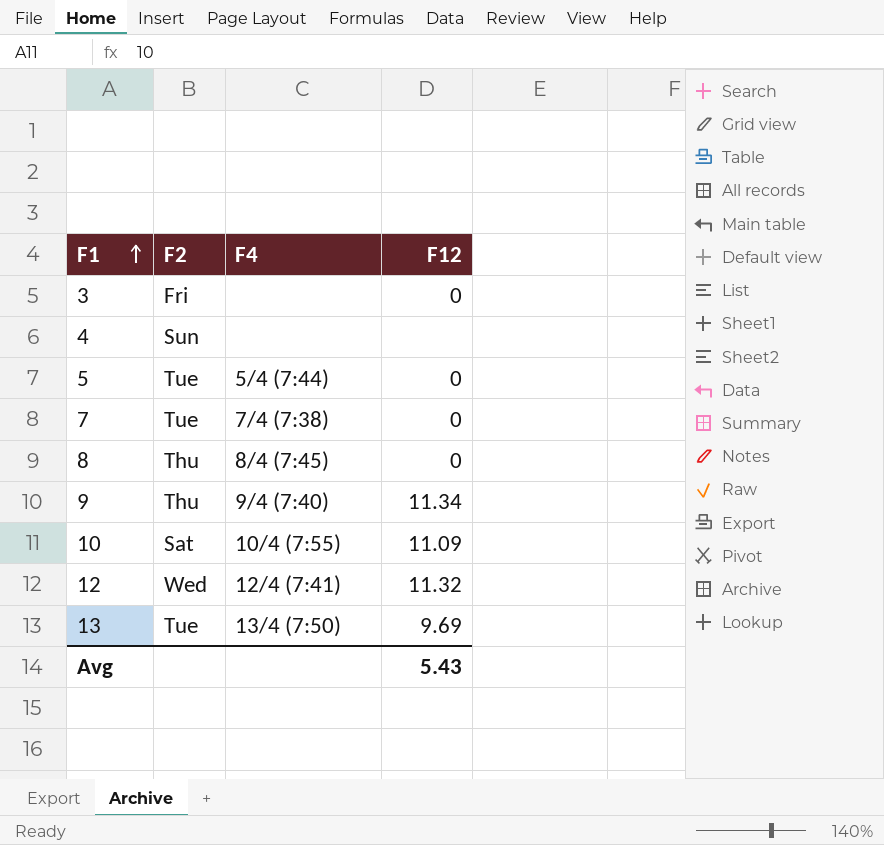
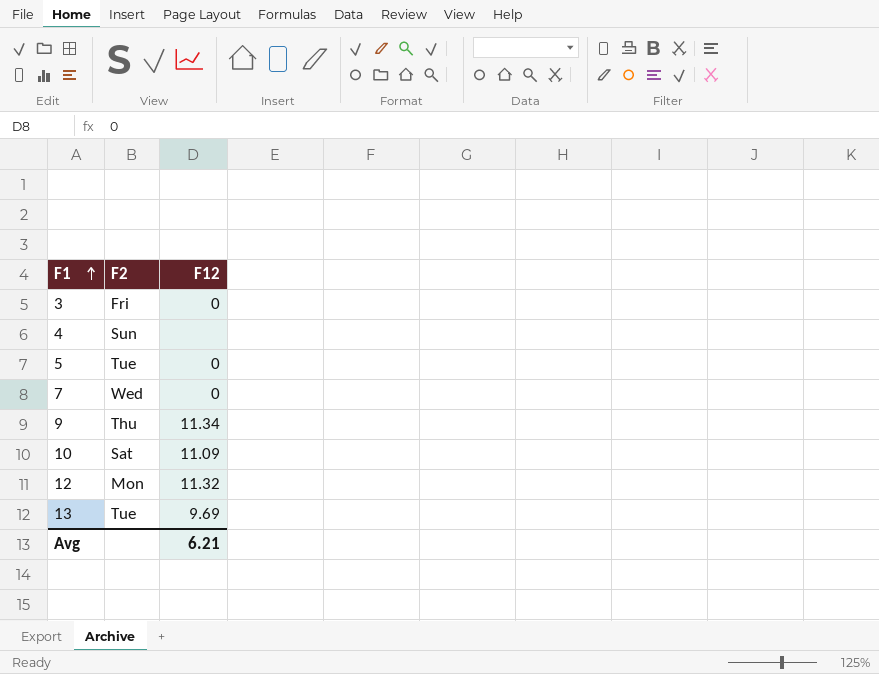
column F4 | position: 3 -> none
row 8: Thu | 8/4 (7:45) | 0 -> none
7 | F2: Tue -> Wed
12 | F2: Wed -> Mon
Avg | F12: 5.43 -> 6.21

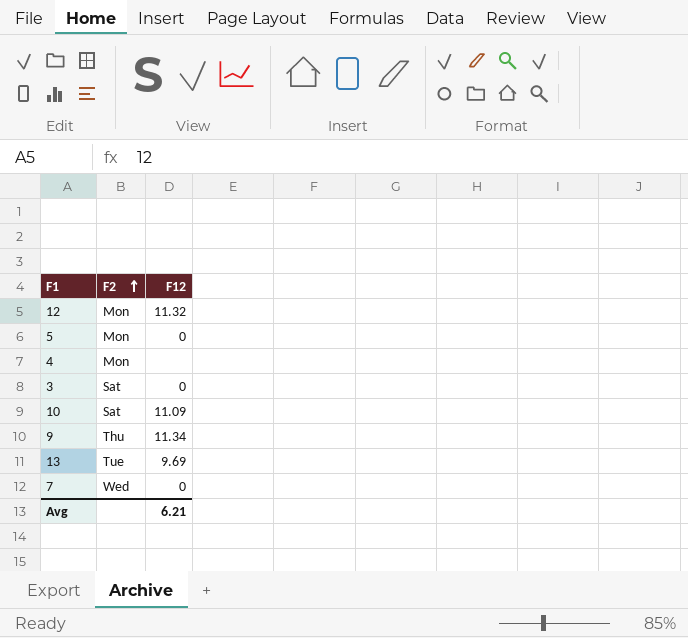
row order: F1 ascending -> F2 ascending
5 | F2: Tue -> Mon
4 | F2: Sun -> Mon
3 | F2: Fri -> Sat

